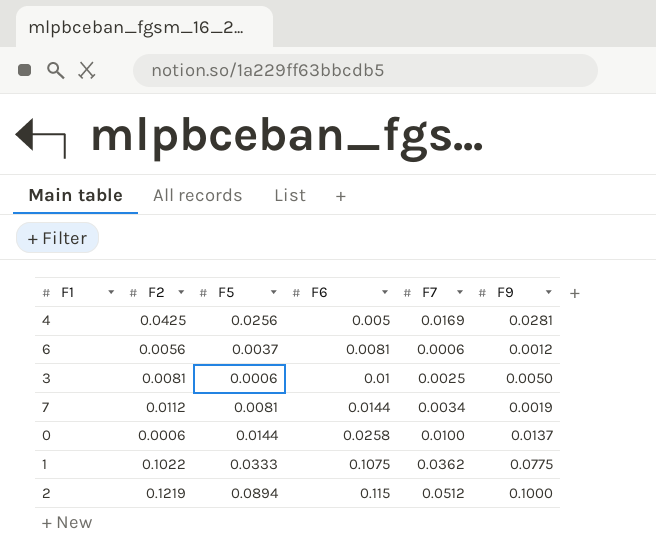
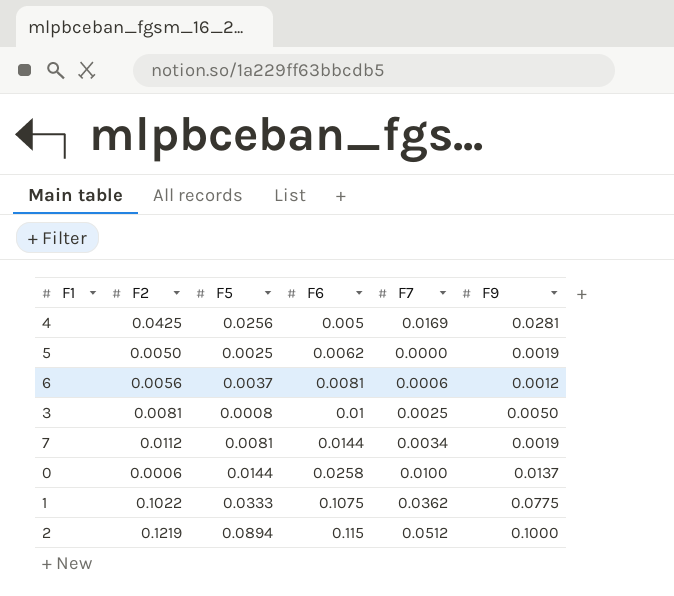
row 5: none -> 0.0050 | 0.0025 | 0.0062 | 0.0000 | 0.0019
3 | F5: 0.0006 -> 0.0008

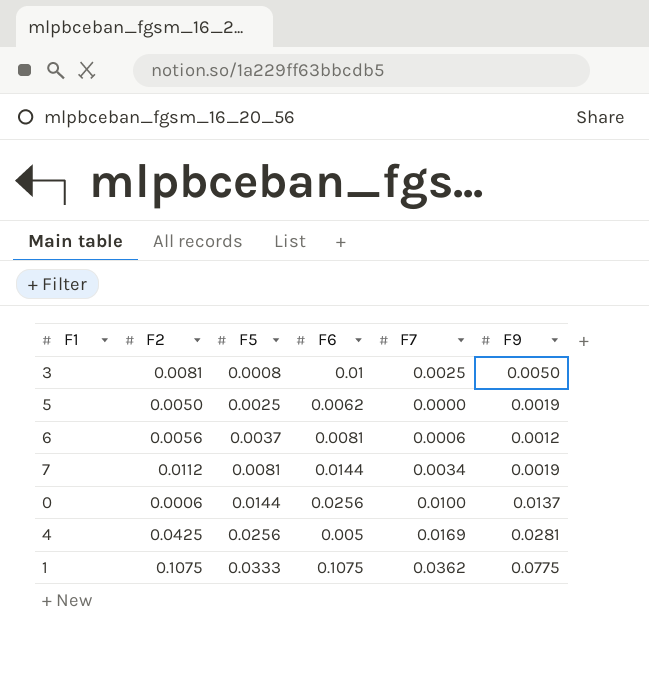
row order: F6 ascending -> F5 ascending
row 2: 0.1219 | 0.0894 | 0.115 | 0.0512 | 0.1000 -> none
0 | F6: 0.0258 -> 0.0256
1 | F2: 0.1022 -> 0.1075

